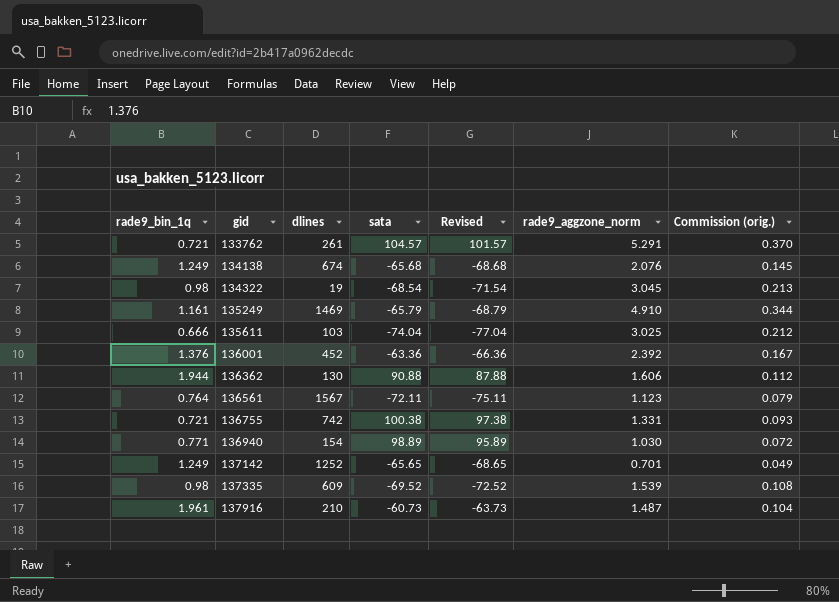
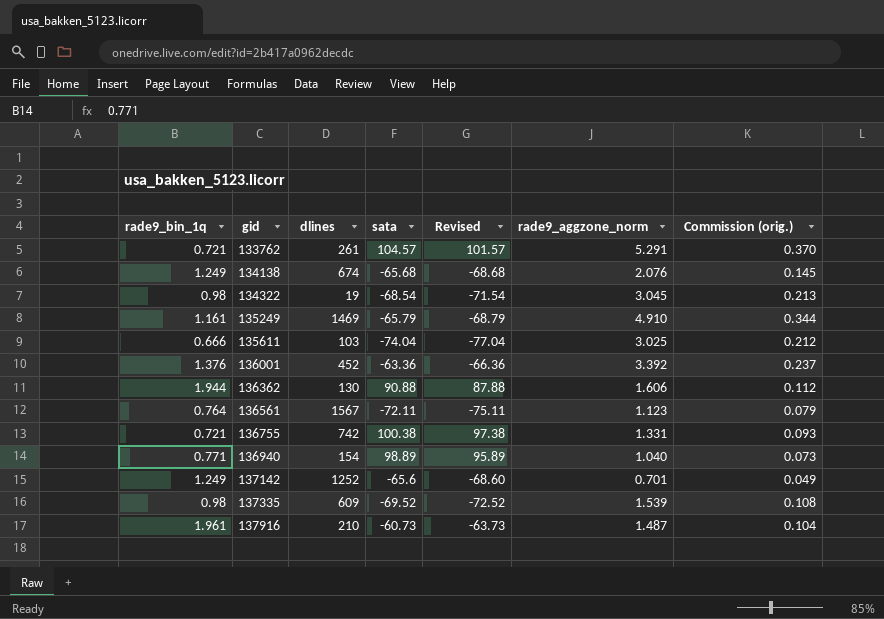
136001 | rade9_aggzone_norm: 2.392 -> 3.392
136001 | Commission (orig.): 0.167 -> 0.237
136940 | rade9_aggzone_norm: 1.030 -> 1.040
136940 | Commission (orig.): 0.072 -> 0.073
137142 | sata: -65.65 -> -65.6
137142 | Revised: -68.65 -> -68.60

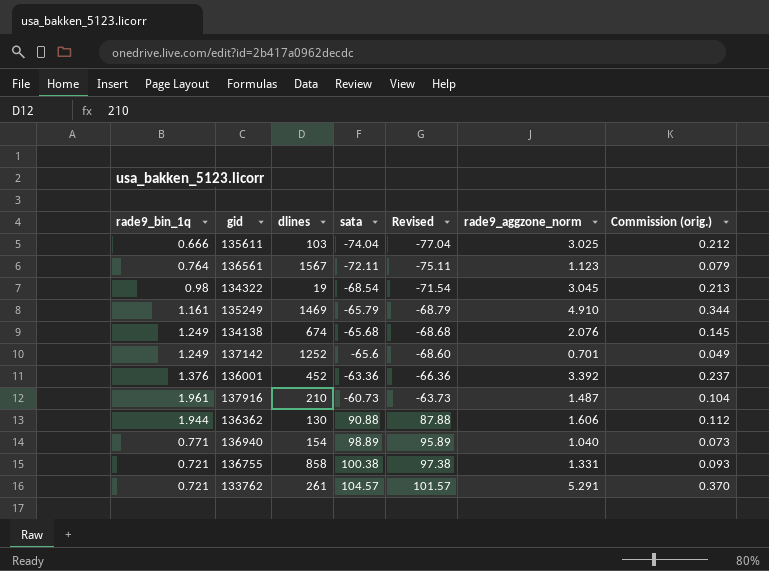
row order: gid ascending -> sata ascending
row 137335: 0.98 | 609 | -69.52 | -72.52 | 1.539 | 0.108 -> none
136755 | dlines: 742 -> 858

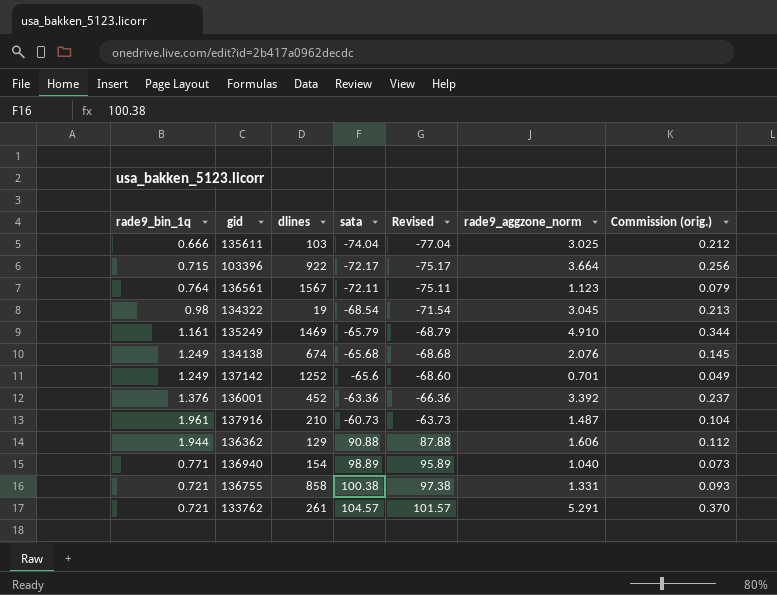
row 103396: none -> 0.715 | 922 | -72.17 | -75.17 | 3.664 | 0.256
136362 | dlines: 130 -> 129

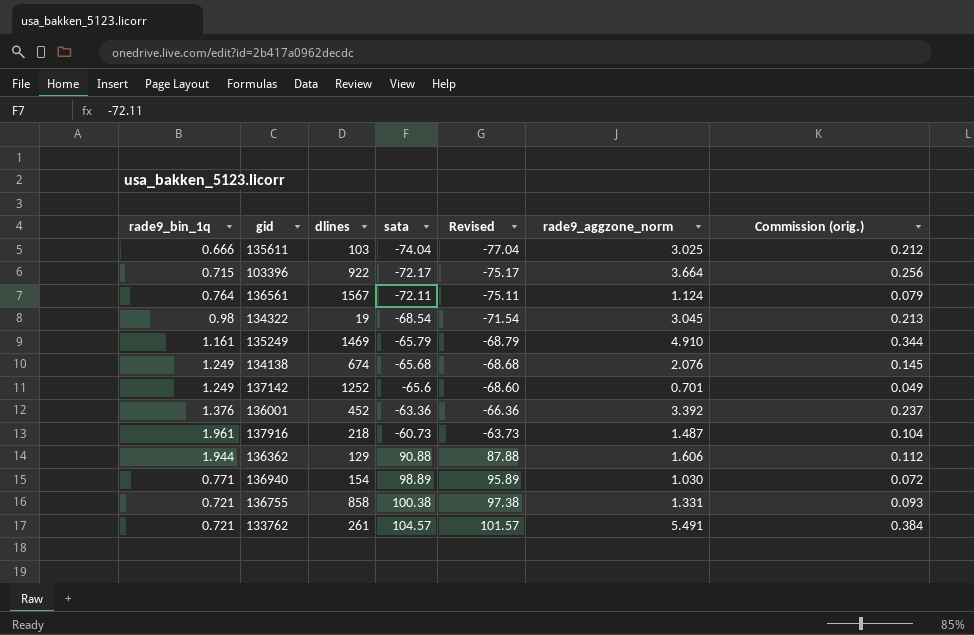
136561 | rade9_aggzone_norm: 1.123 -> 1.124
137916 | dlines: 210 -> 218
136940 | rade9_aggzone_norm: 1.040 -> 1.030
136940 | Commission (orig.): 0.073 -> 0.072
133762 | rade9_aggzone_norm: 5.291 -> 5.491
133762 | Commission (orig.): 0.370 -> 0.384

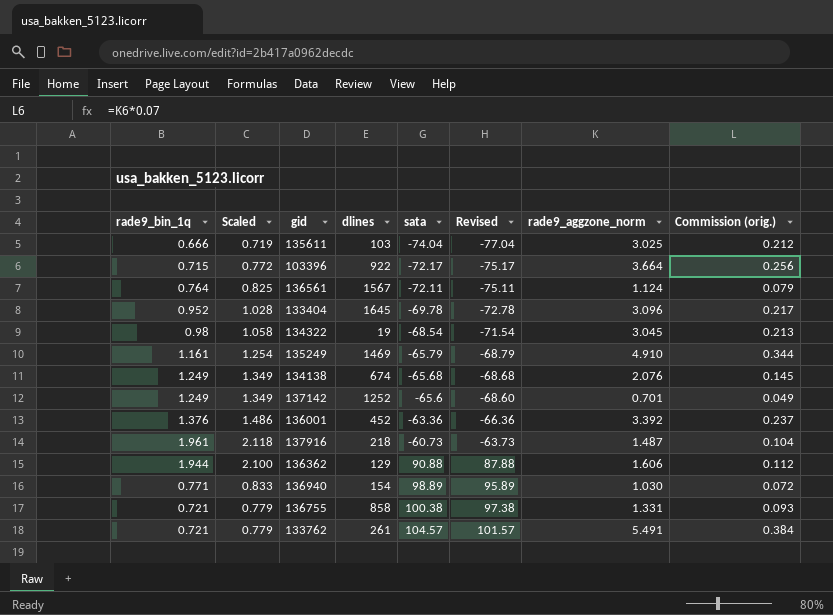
column Scaled | formula: none -> [rade9_bin_1q] * 1.08
row 133404: none -> 0.952 | 1.028 | 1645 | -69.78 | -72.78 | 3.096 | 0.217

